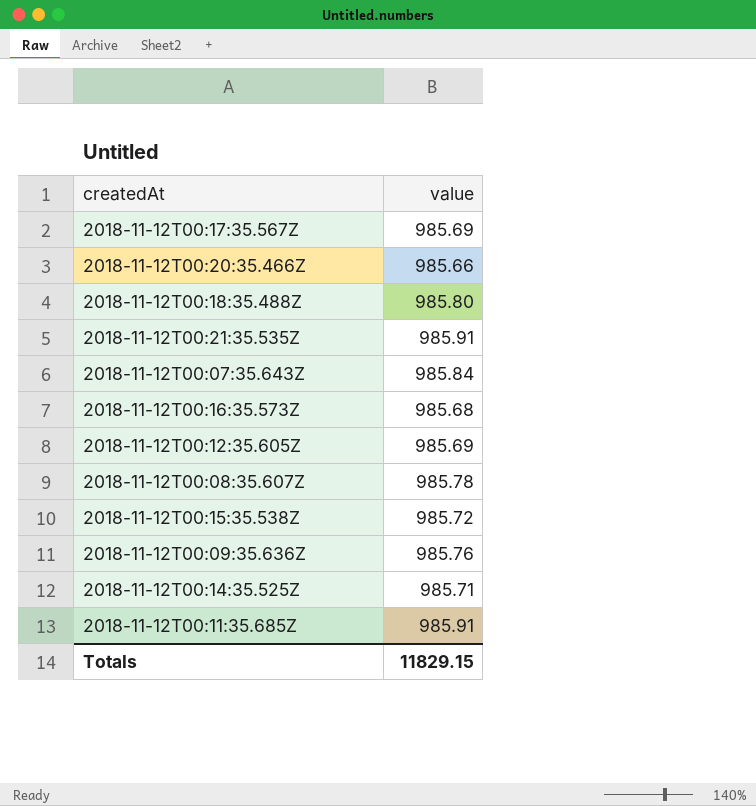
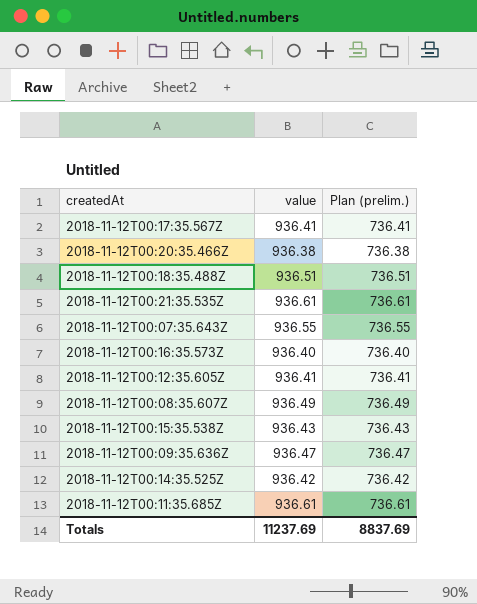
column Plan (prelim.) | formula: none -> [value] - 200
2018-11-12T00:17:35.567Z | value: 985.69 -> 936.41
2018-11-12T00:20:35.466Z | value: 985.66 -> 936.38
2018-11-12T00:18:35.488Z | value: 985.80 -> 936.51
2018-11-12T00:21:35.535Z | value: 985.91 -> 936.61
2018-11-12T00:07:35.643Z | value: 985.84 -> 936.55
2018-11-12T00:16:35.573Z | value: 985.68 -> 936.40
2018-11-12T00:12:35.605Z | value: 985.69 -> 936.41
2018-11-12T00:08:35.607Z | value: 985.78 -> 936.49
2018-11-12T00:15:35.538Z | value: 985.72 -> 936.43
2018-11-12T00:09:35.636Z | value: 985.76 -> 936.47
2018-11-12T00:14:35.525Z | value: 985.71 -> 936.42
2018-11-12T00:11:35.685Z | value: 985.91 -> 936.61
Totals | value: 11829.15 -> 11237.69

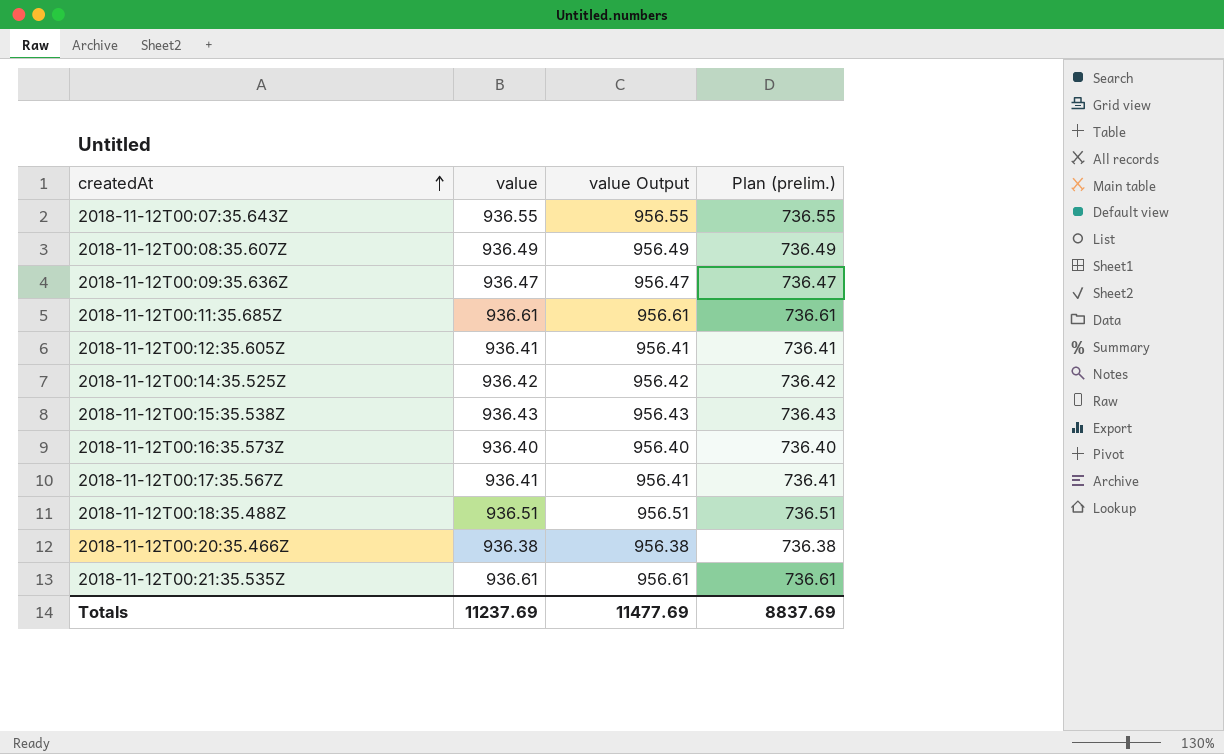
row order: none -> createdAt ascending
column value Output | formula: none -> [value] + 20

